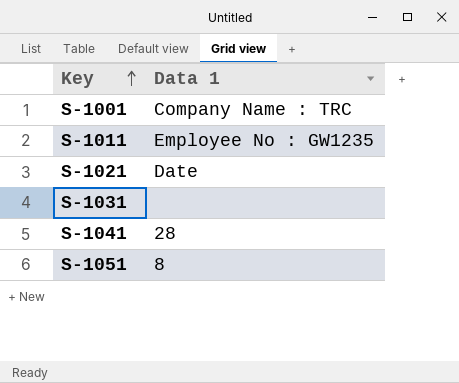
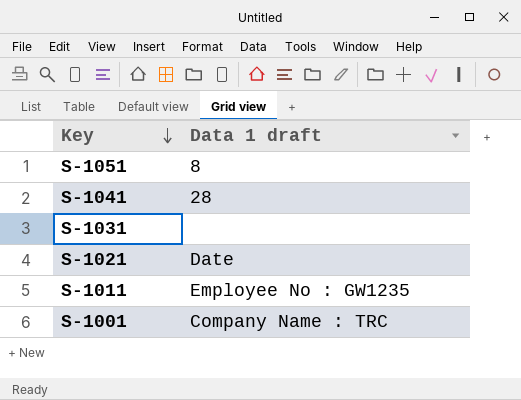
row order: Key ascending -> Key descending
column name: Data 1 -> Data 1 draft

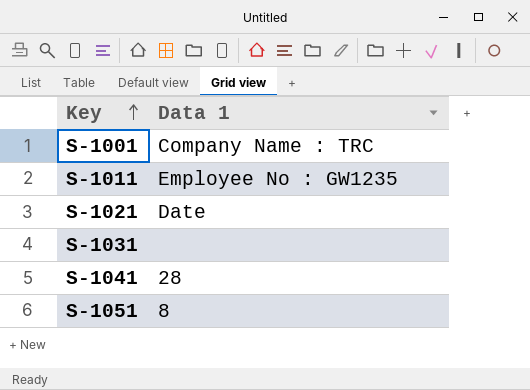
row order: Key descending -> Key ascending
column name: Data 1 draft -> Data 1

